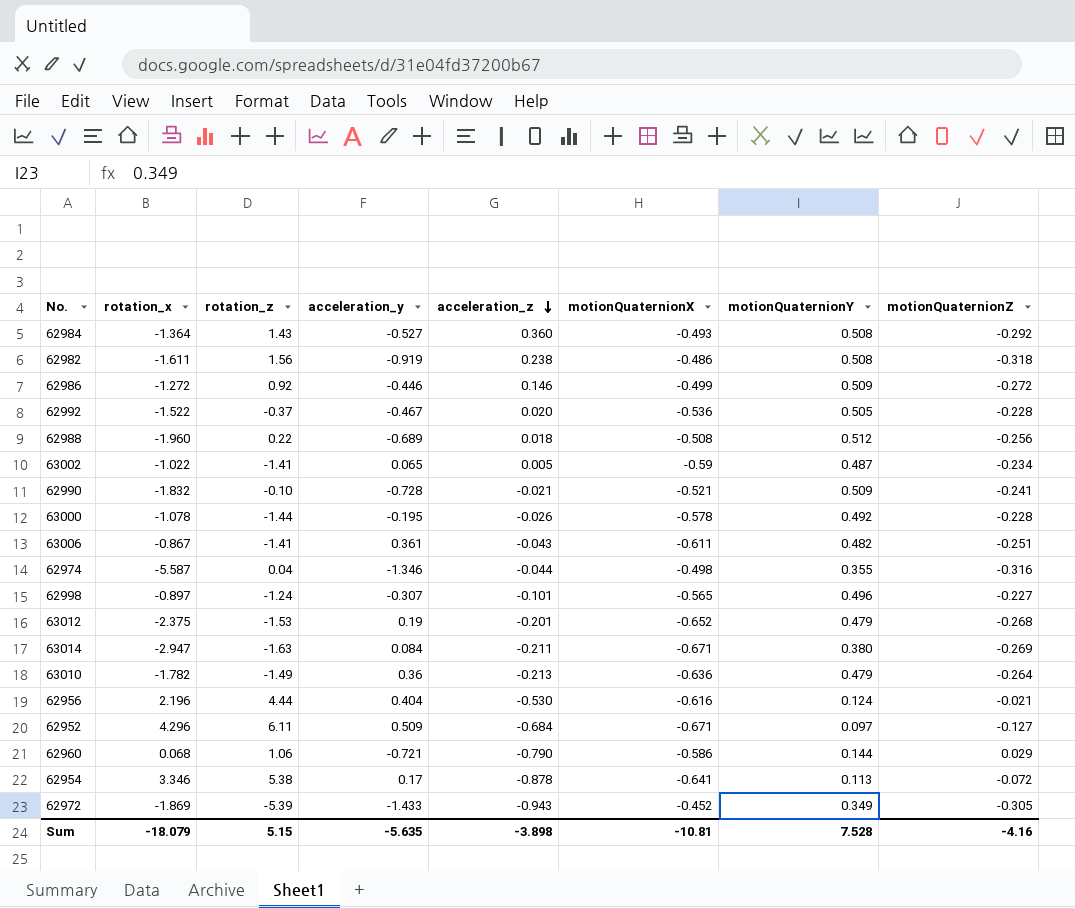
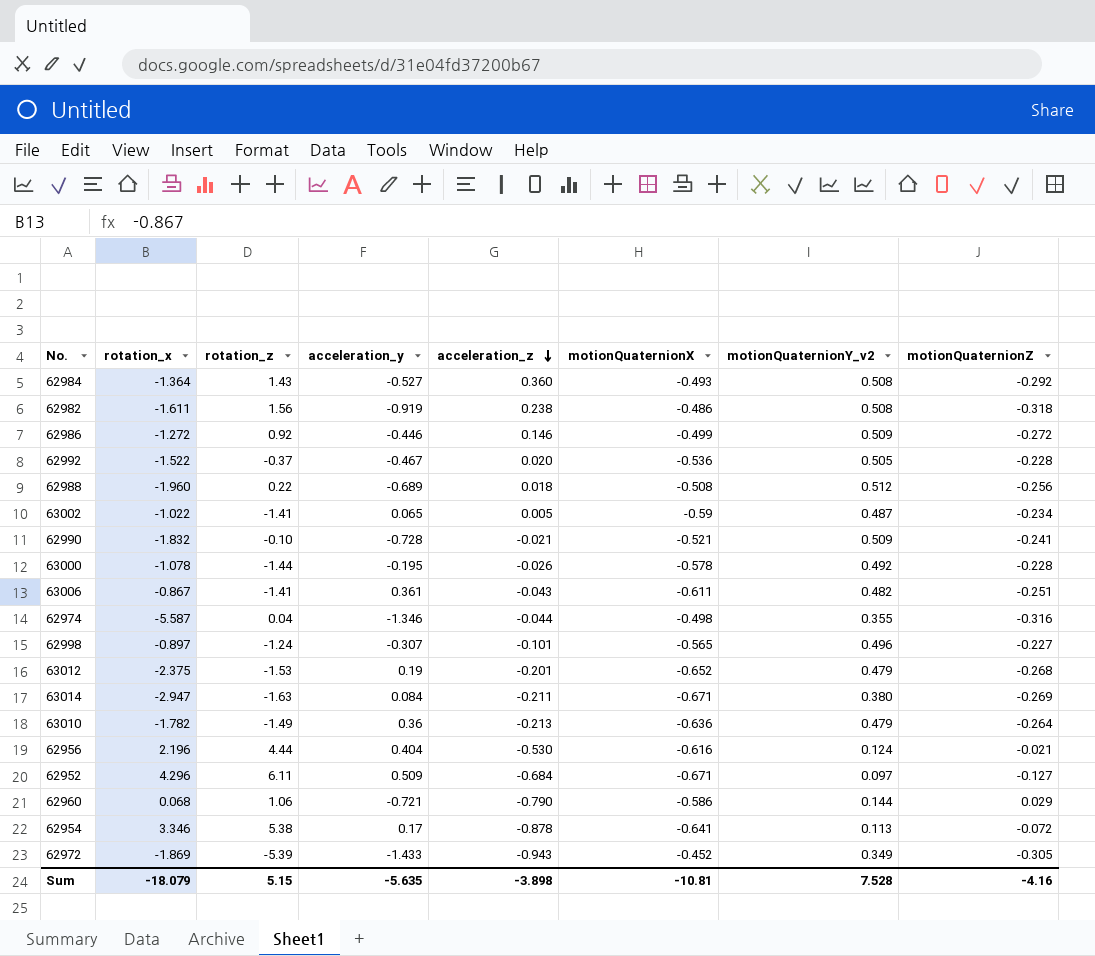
column name: motionQuaternionY -> motionQuaternionY_v2

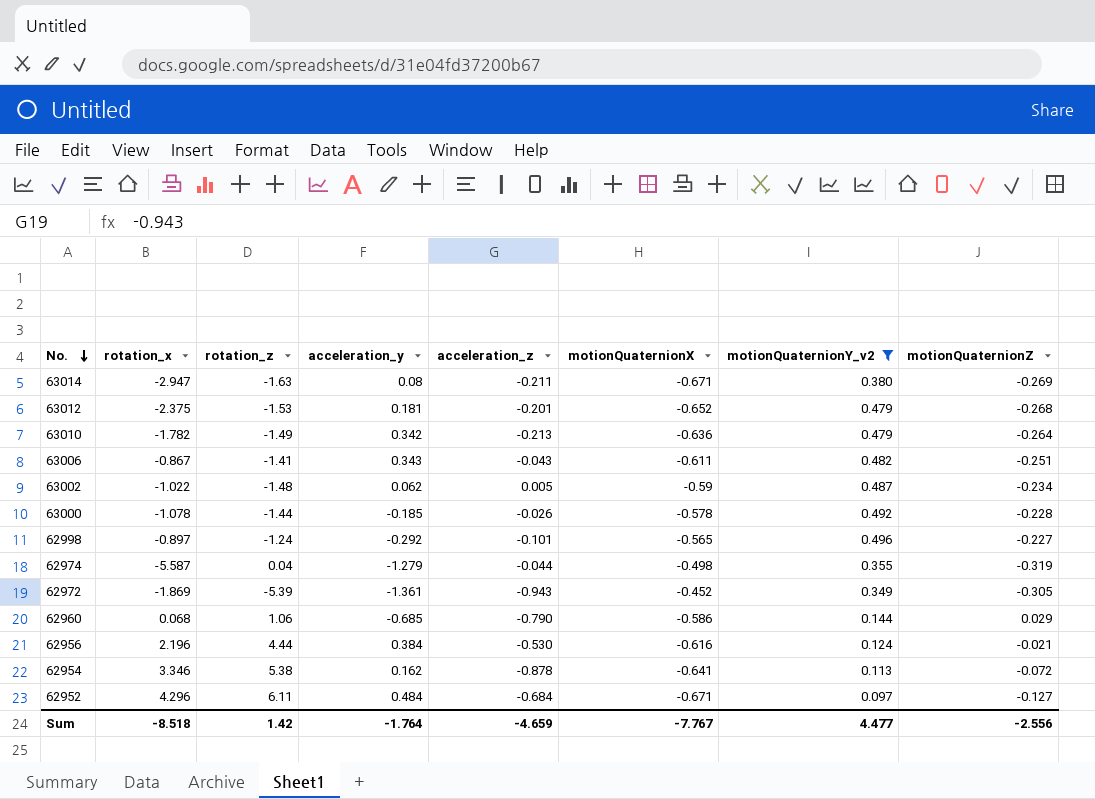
filter: none -> motionQuaternionY_v2 <= 0.496
row order: acceleration_z descending -> No. descending
63014 | acceleration_y: 0.084 -> 0.08
63012 | acceleration_y: 0.19 -> 0.181
63010 | acceleration_y: 0.36 -> 0.342
63006 | acceleration_y: 0.361 -> 0.343
63002 | rotation_z: -1.41 -> -1.48
63002 | acceleration_y: 0.065 -> 0.062
63000 | acceleration_y: -0.195 -> -0.185
62998 | acceleration_y: -0.307 -> -0.292
62974 | acceleration_y: -1.346 -> -1.279
62974 | motionQuaternionZ: -0.316 -> -0.319
62972 | acceleration_y: -1.433 -> -1.361
62960 | acceleration_y: -0.721 -> -0.685
62956 | acceleration_y: 0.404 -> 0.384
62954 | acceleration_y: 0.17 -> 0.162
62952 | acceleration_y: 0.509 -> 0.484
Sum | rotation_x: -18.079 -> -8.518
Sum | rotation_z: 5.15 -> 1.42
Sum | acceleration_y: -5.635 -> -1.764
Sum | acceleration_z: -3.898 -> -4.659
Sum | motionQuaternionX: -10.81 -> -7.767
Sum | motionQuaternionY_v2: 7.528 -> 4.477
Sum | motionQuaternionZ: -4.16 -> -2.556

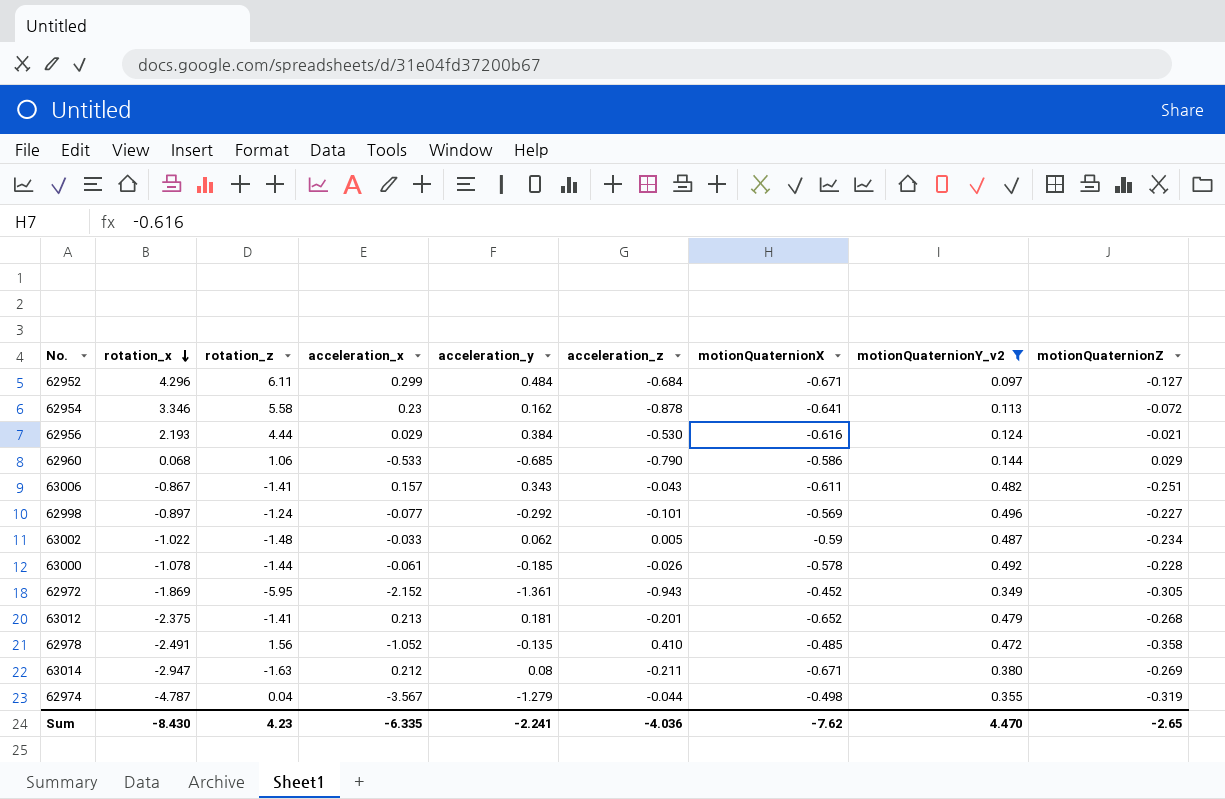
row order: No. descending -> rotation_x descending
column acceleration_x | position: none -> 4
row 63010: -1.782 | -1.49 | 0.342 | -0.213 | -0.636 | 0.479 | -0.264 -> none
62954 | rotation_z: 5.38 -> 5.58
62956 | rotation_x: 2.196 -> 2.193
62998 | motionQuaternionX: -0.565 -> -0.569
62972 | rotation_z: -5.39 -> -5.95
63012 | rotation_z: -1.53 -> -1.41
row 62978: none -> -2.491 | 1.56 | -1.052 | -0.135 | 0.410 | -0.485 | 0.472 | -0.358
62974 | rotation_x: -5.587 -> -4.787
Sum | rotation_x: -8.518 -> -8.430
Sum | rotation_z: 1.42 -> 4.23
Sum | acceleration_y: -1.764 -> -2.241
Sum | acceleration_z: -4.659 -> -4.036
Sum | motionQuaternionX: -7.767 -> -7.62
Sum | motionQuaternionY_v2: 4.477 -> 4.470
Sum | motionQuaternionZ: -2.556 -> -2.65

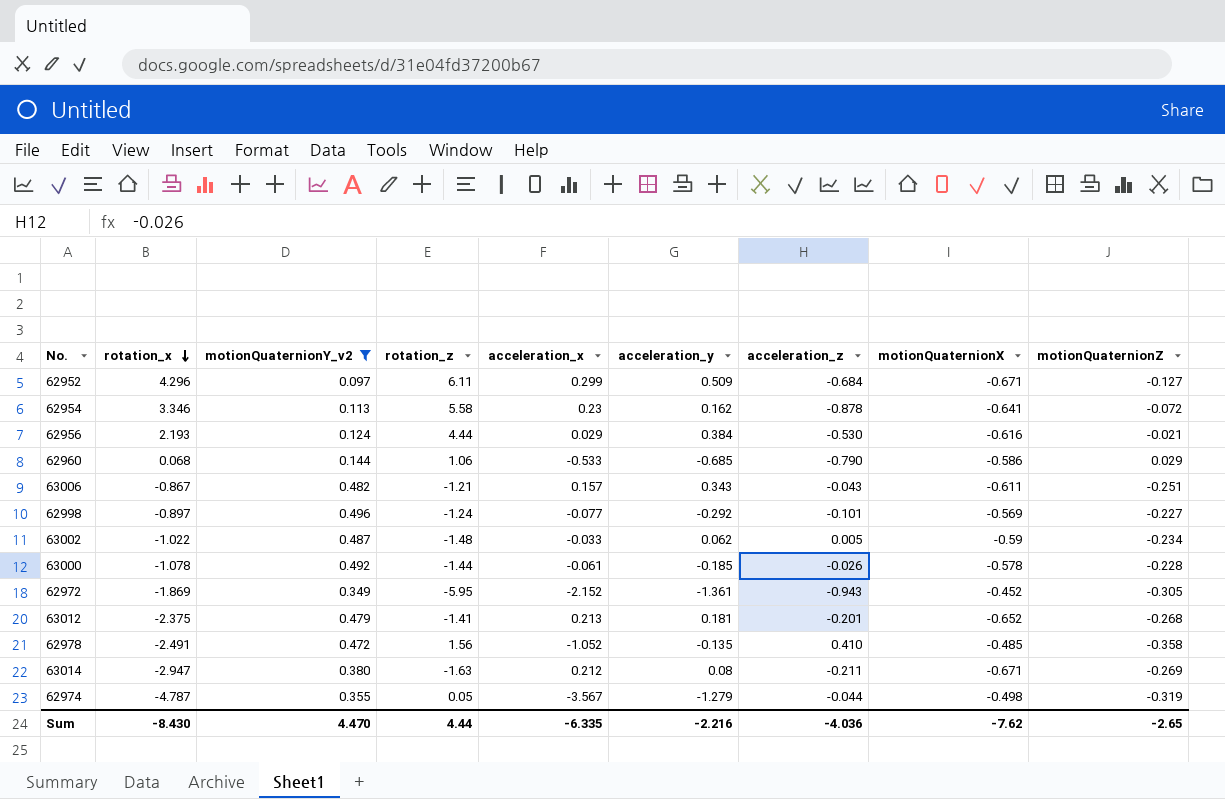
column motionQuaternionY_v2 | position: 8 -> 3
62952 | acceleration_y: 0.484 -> 0.509
63006 | rotation_z: -1.41 -> -1.21
62974 | rotation_z: 0.04 -> 0.05
Sum | rotation_z: 4.23 -> 4.44
Sum | acceleration_y: -2.241 -> -2.216

